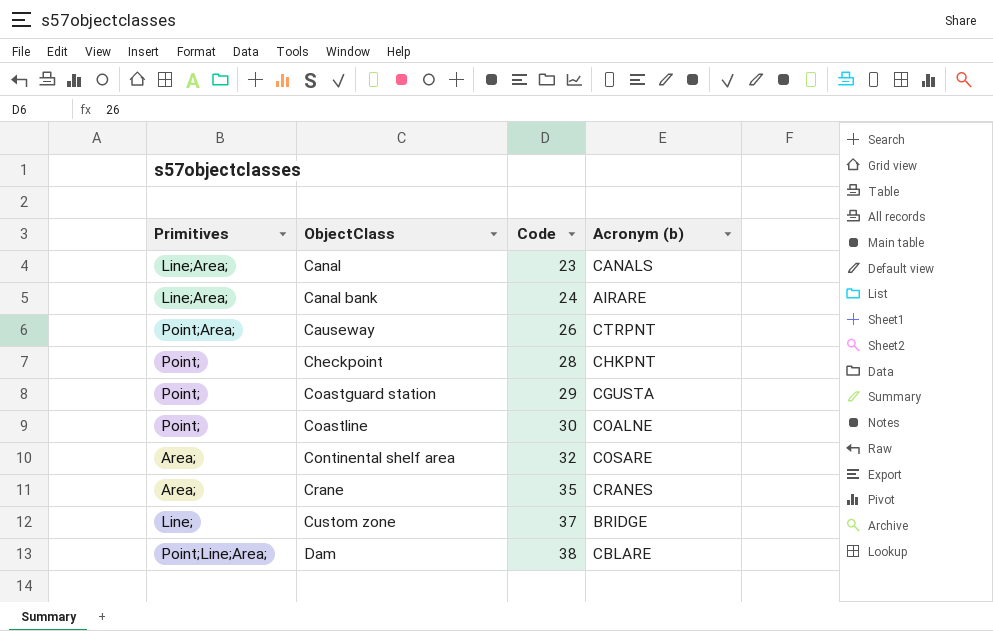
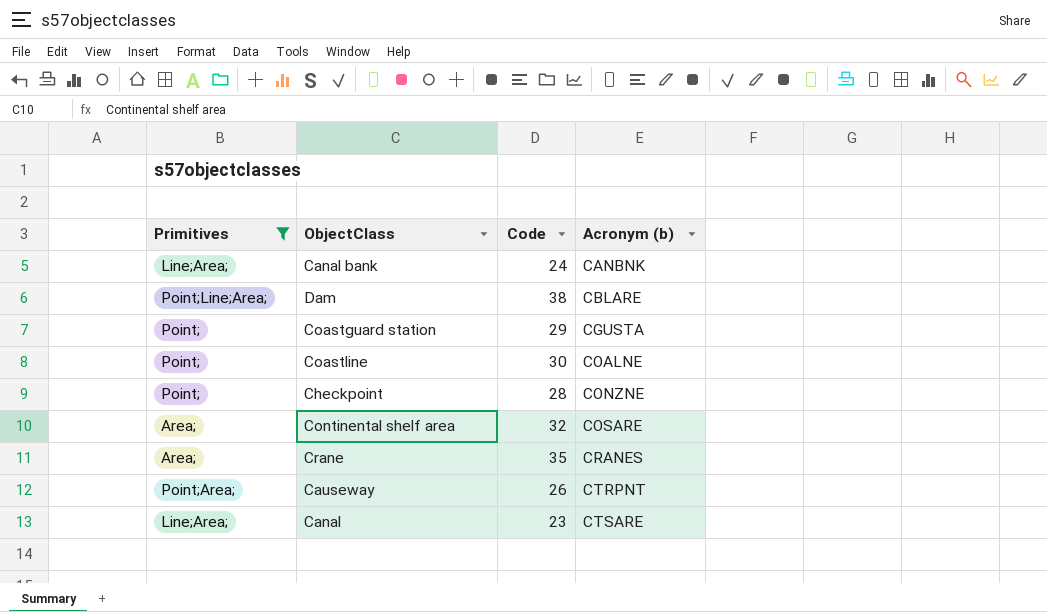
filter: none -> Primitives != Line;
row order: ObjectClass ascending -> Acronym (b) ascending
Canal bank | Acronym (b): AIRARE -> CANBNK
Checkpoint | Acronym (b): CHKPNT -> CONZNE
Canal | Acronym (b): CANALS -> CTSARE

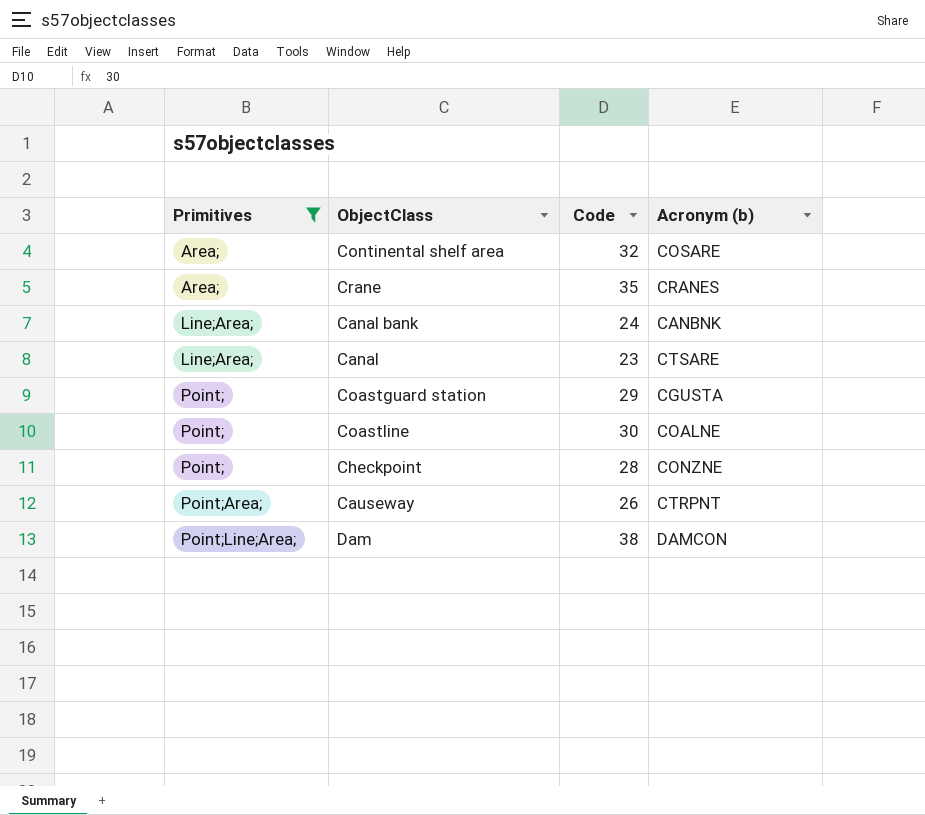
row order: Acronym (b) ascending -> Primitives ascending
Dam | Acronym (b): CBLARE -> DAMCON

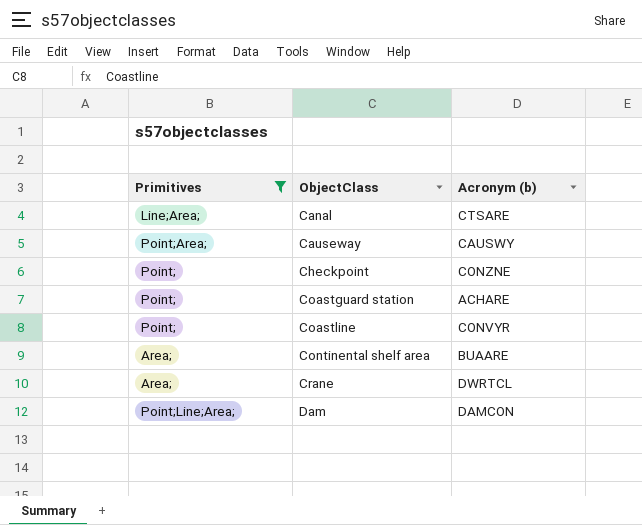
row order: Primitives ascending -> ObjectClass ascending
column Code | position: 3 -> none
row Canal bank: Line;Area; | 24 | CANBNK -> none
Causeway | Acronym (b): CTRPNT -> CAUSWY
Coastguard station | Acronym (b): CGUSTA -> ACHARE
Coastline | Acronym (b): COALNE -> CONVYR
Continental shelf area | Acronym (b): COSARE -> BUAARE
Crane | Acronym (b): CRANES -> DWRTCL

